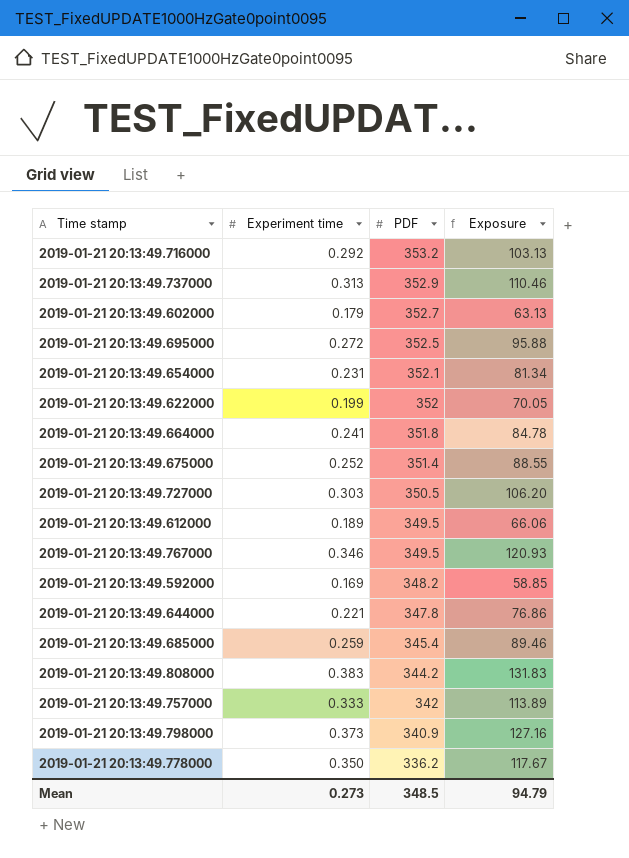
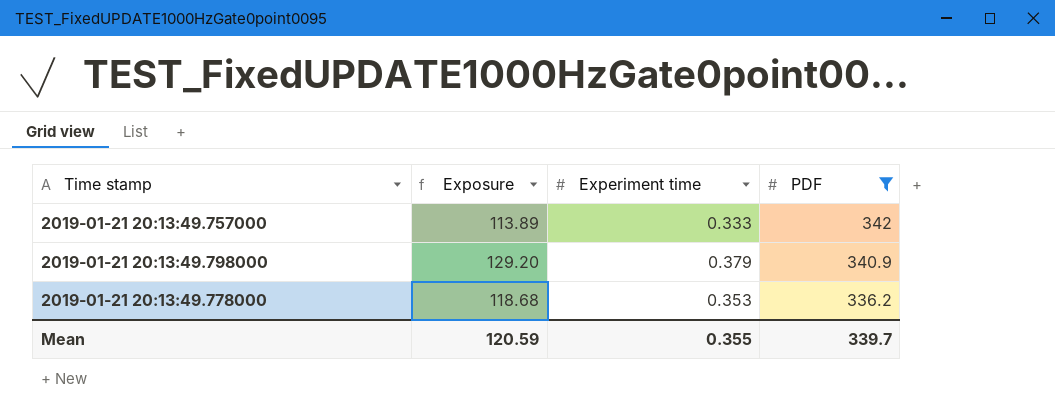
filter: none -> PDF <= 342
column Exposure | position: 4 -> 2
2019-01-21 20:13:49.798000 | Exposure: 127.16 -> 129.20
2019-01-21 20:13:49.798000 | Experiment time: 0.373 -> 0.379
2019-01-21 20:13:49.778000 | Exposure: 117.67 -> 118.68
2019-01-21 20:13:49.778000 | Experiment time: 0.350 -> 0.353
Mean | Exposure: 94.79 -> 120.59
Mean | Experiment time: 0.273 -> 0.355
Mean | PDF: 348.5 -> 339.7

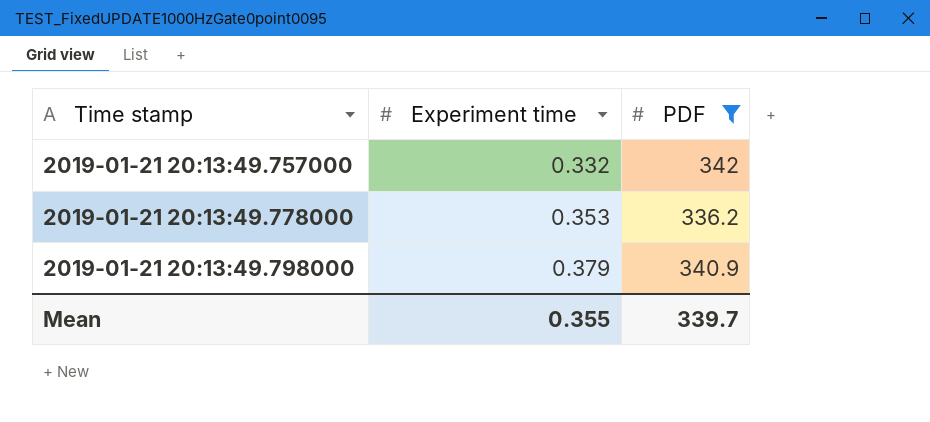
row order: PDF descending -> Time stamp ascending
column Exposure | formula: [Experiment time] * [PDF] -> none
2019-01-21 20:13:49.757000 | Experiment time: 0.333 -> 0.332

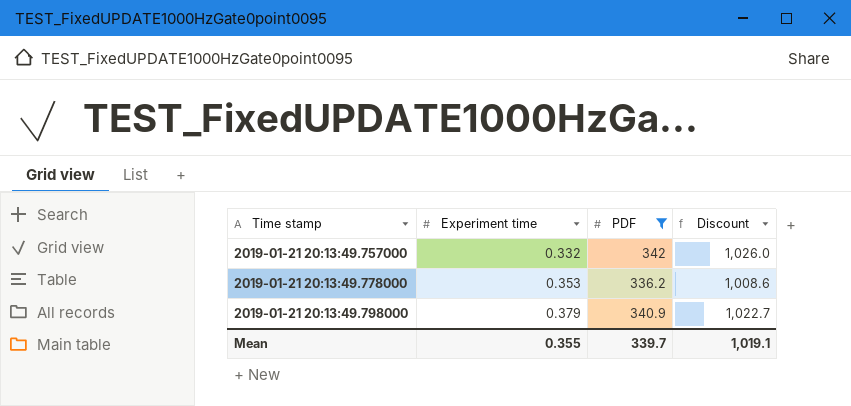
column Discount | formula: none -> [PDF] * 3

